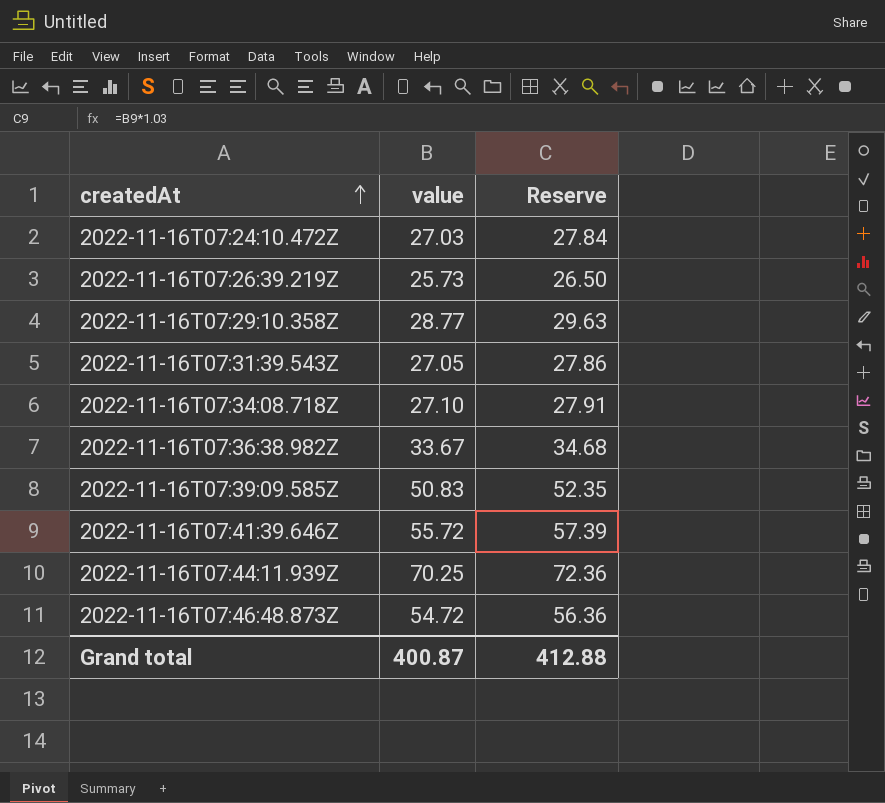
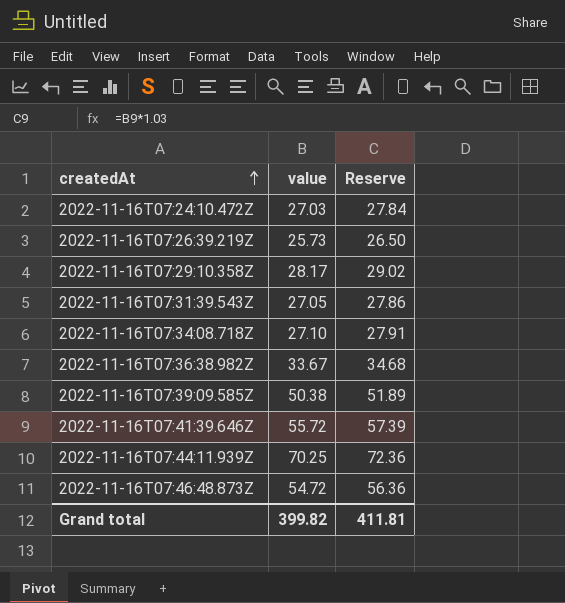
2022-11-16T07:29:10.358Z | value: 28.77 -> 28.17
2022-11-16T07:29:10.358Z | Reserve: 29.63 -> 29.02
2022-11-16T07:39:09.585Z | value: 50.83 -> 50.38
2022-11-16T07:39:09.585Z | Reserve: 52.35 -> 51.89
Grand total | value: 400.87 -> 399.82
Grand total | Reserve: 412.88 -> 411.81

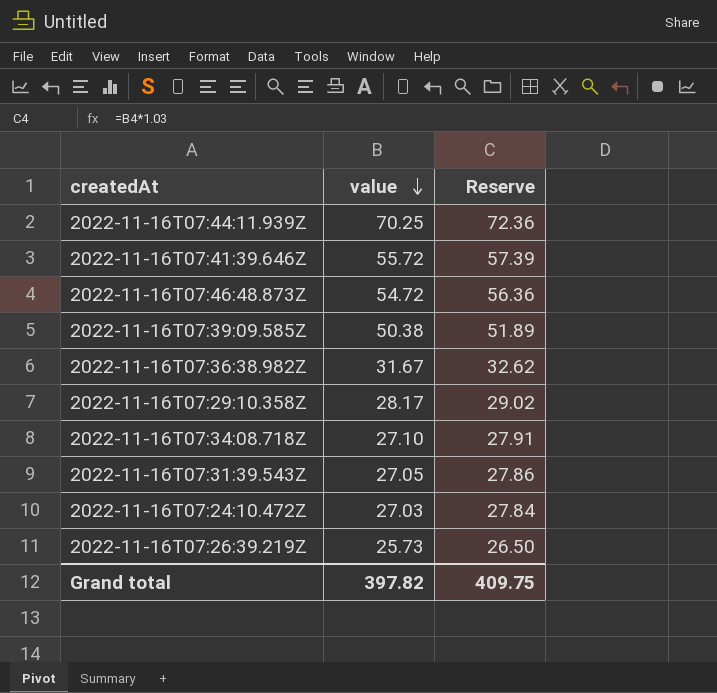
row order: createdAt ascending -> value descending
2022-11-16T07:36:38.982Z | value: 33.67 -> 31.67
2022-11-16T07:36:38.982Z | Reserve: 34.68 -> 32.62
Grand total | value: 399.82 -> 397.82
Grand total | Reserve: 411.81 -> 409.75

